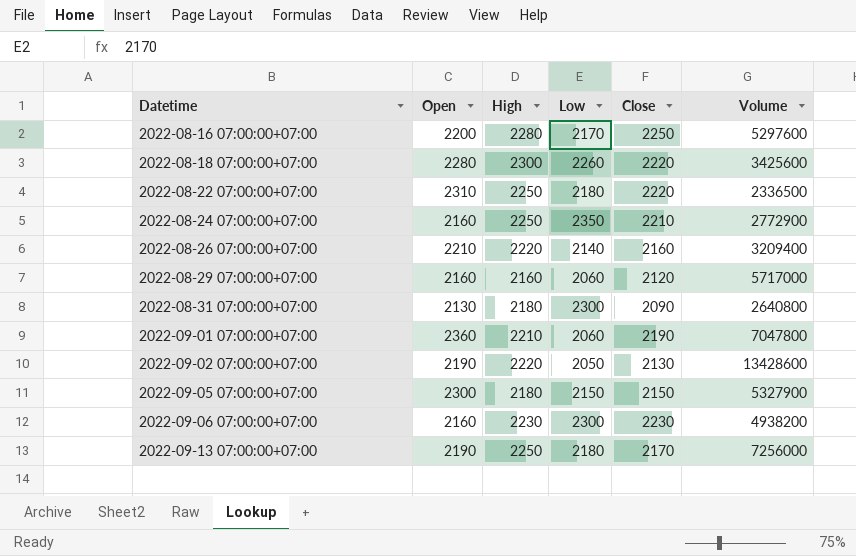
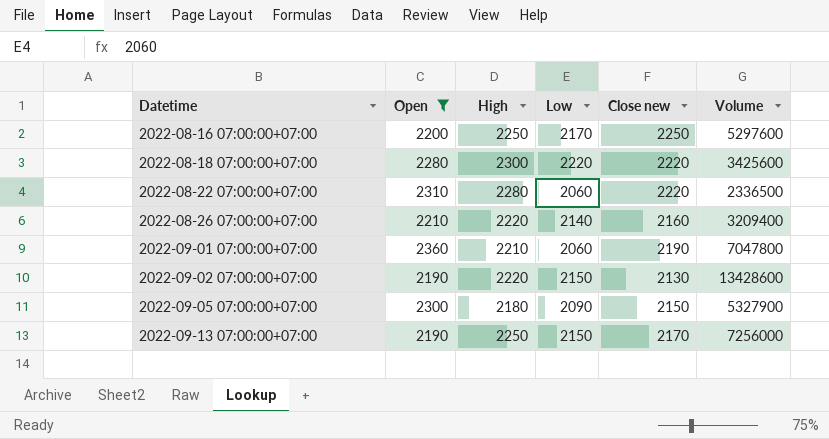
filter: none -> Open >= 2190
column name: Close -> Close new
2022-08-16 07:00:00+07:00 | High: 2280 -> 2250
2022-08-18 07:00:00+07:00 | Low: 2260 -> 2220
2022-08-22 07:00:00+07:00 | High: 2250 -> 2280
2022-08-22 07:00:00+07:00 | Low: 2180 -> 2060
2022-09-02 07:00:00+07:00 | Low: 2050 -> 2150
2022-09-05 07:00:00+07:00 | Low: 2150 -> 2090
2022-09-13 07:00:00+07:00 | Low: 2180 -> 2150

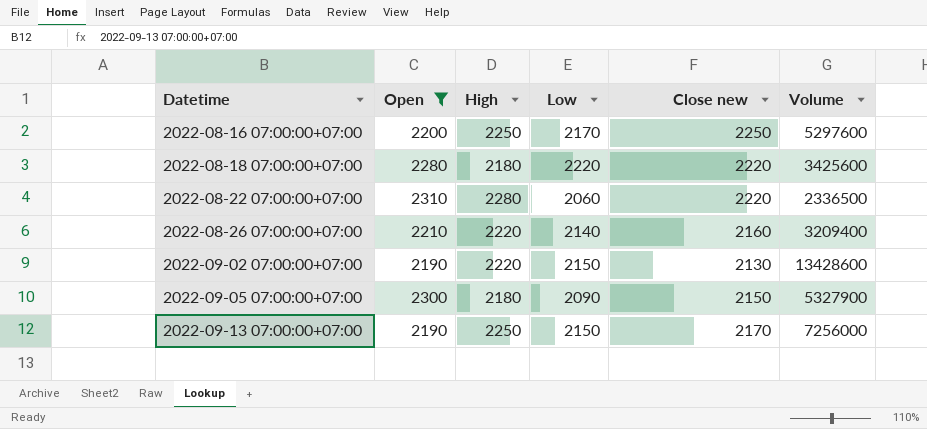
row 2022-09-01 07:00:00+07:00: 2360 | 2210 | 2060 | 2190 | 7047800 -> none
2022-08-18 07:00:00+07:00 | High: 2300 -> 2180

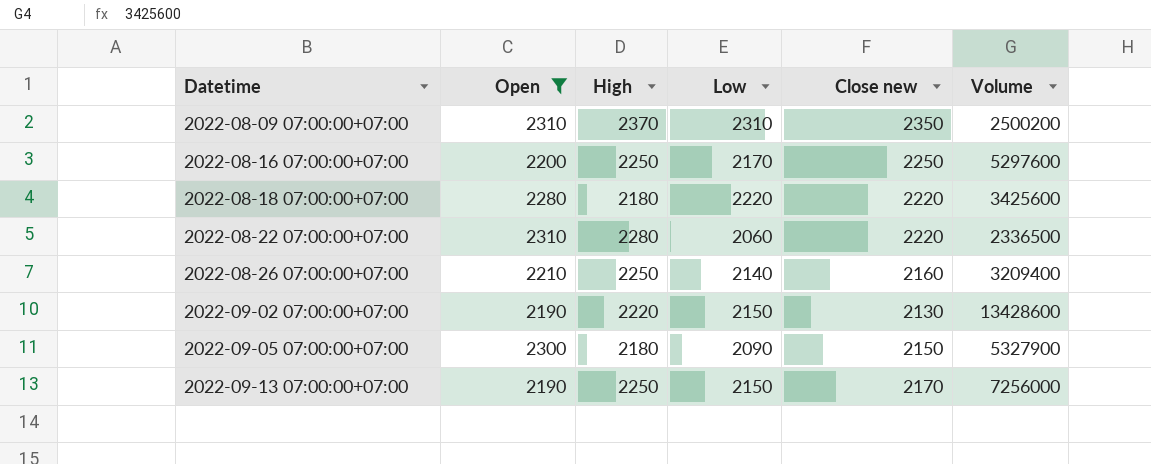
row 2022-08-09 07:00:00+07:00: none -> 2310 | 2370 | 2310 | 2350 | 2500200
2022-08-26 07:00:00+07:00 | High: 2220 -> 2250

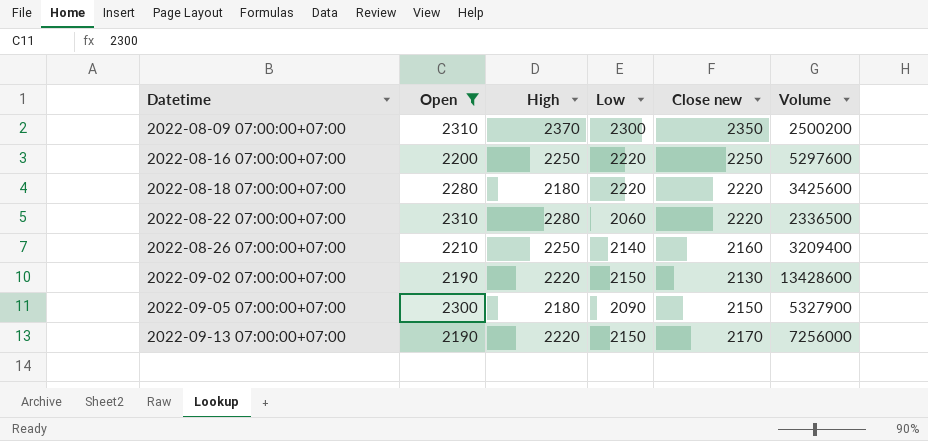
2022-08-09 07:00:00+07:00 | Low: 2310 -> 2300
2022-08-16 07:00:00+07:00 | Low: 2170 -> 2220
2022-09-13 07:00:00+07:00 | High: 2250 -> 2220

